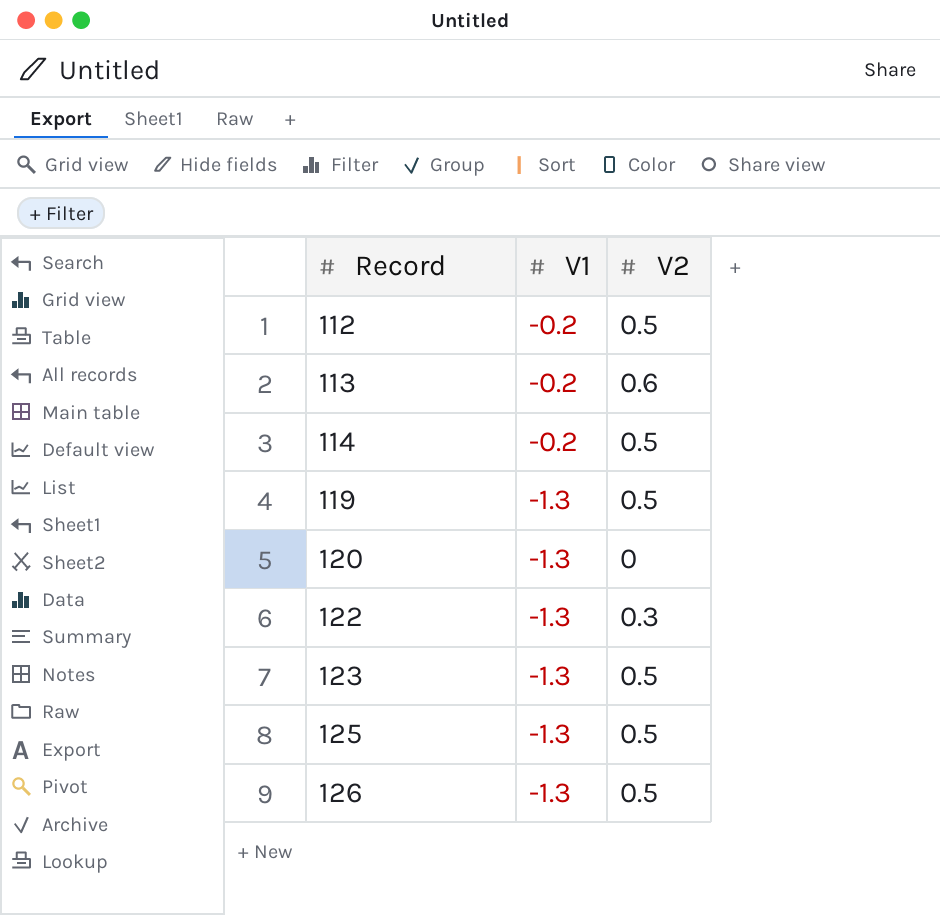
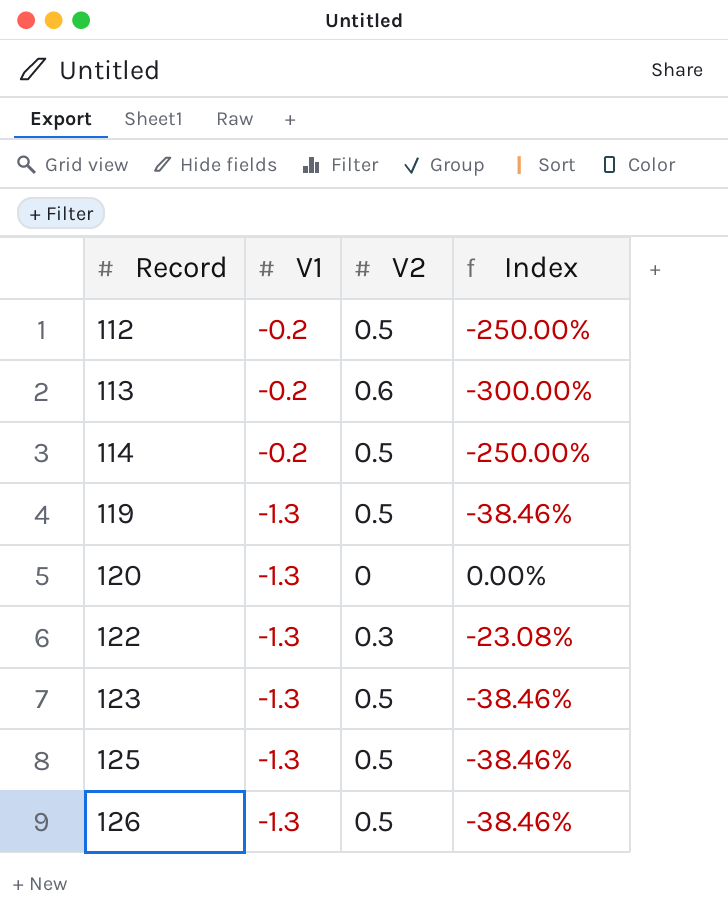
column Index | formula: none -> [V2] / [V1]

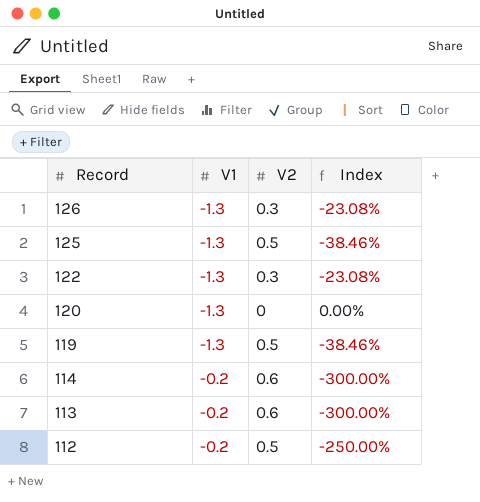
row order: Record ascending -> Record descending
row 123: -1.3 | 0.5 | -38.46% -> none
126 | V2: 0.5 -> 0.3
126 | Index: -38.46% -> -23.08%
114 | V2: 0.5 -> 0.6
114 | Index: -250.00% -> -300.00%

